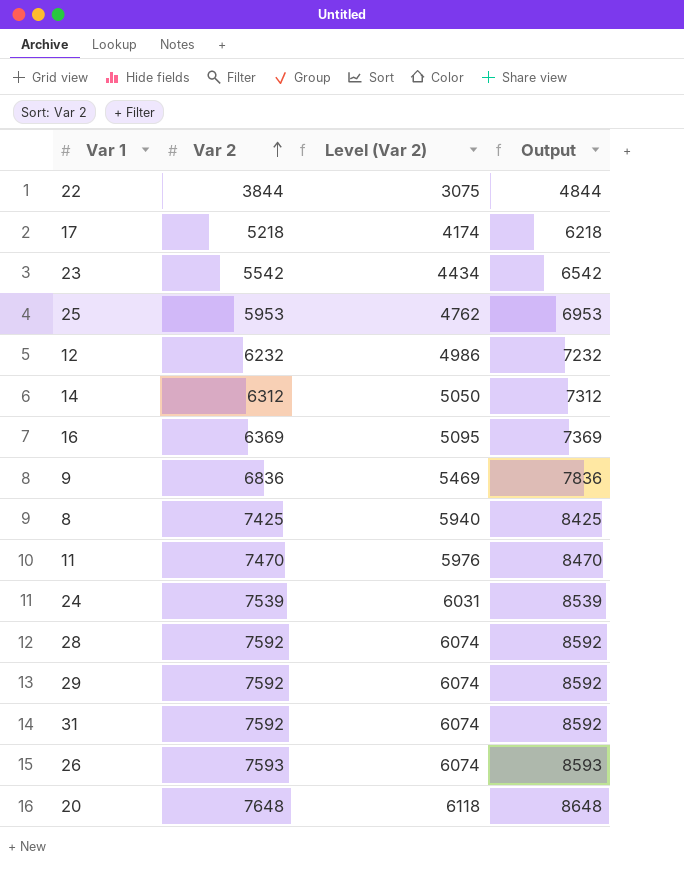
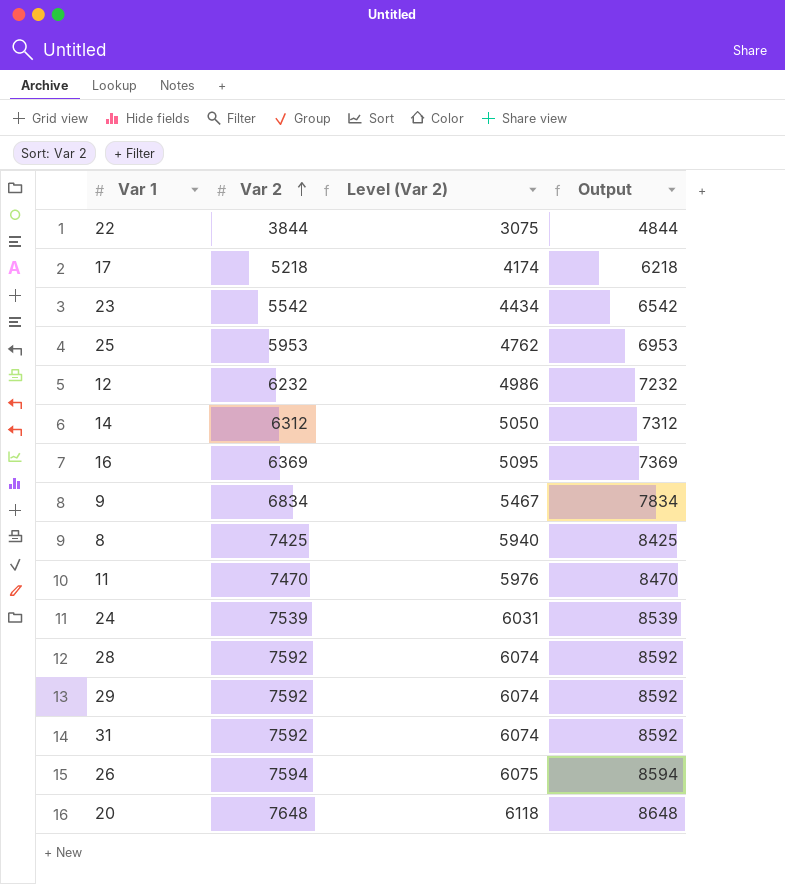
9 | Var 2: 6836 -> 6834
9 | Level (Var 2): 5469 -> 5467
9 | Output: 7836 -> 7834
26 | Var 2: 7593 -> 7594
26 | Level (Var 2): 6074 -> 6075
26 | Output: 8593 -> 8594

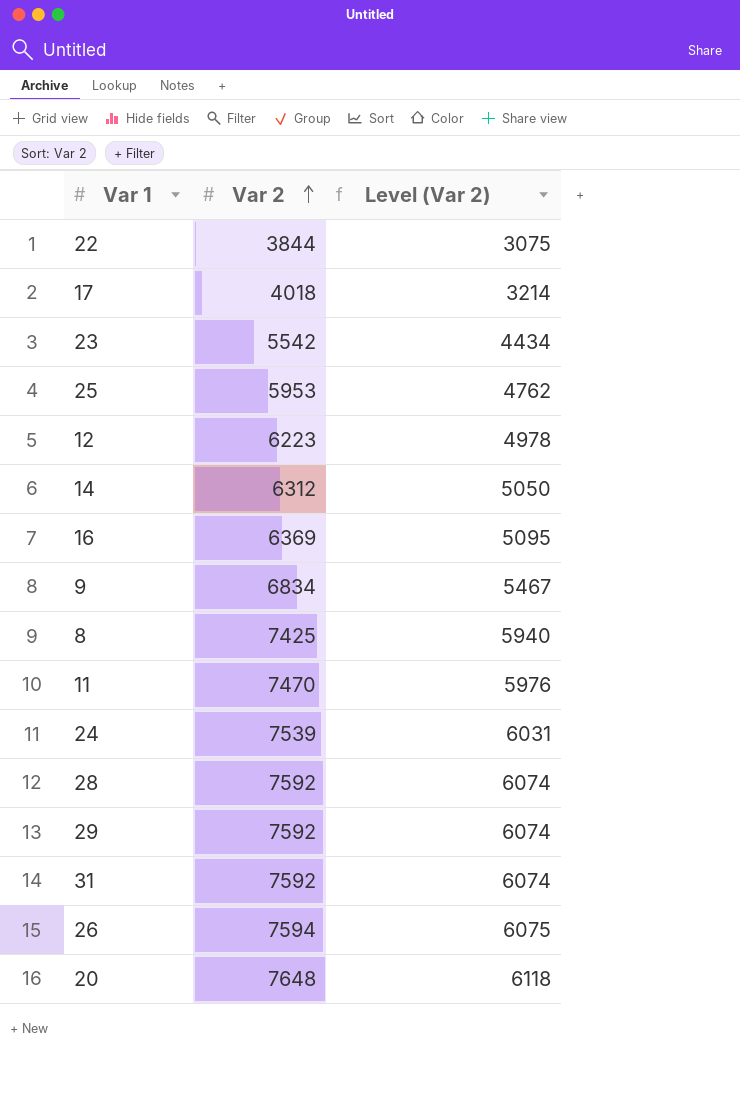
column Output | formula: [Var 2] + 1000 -> none
17 | Var 2: 5218 -> 4018
17 | Level (Var 2): 4174 -> 3214
12 | Var 2: 6232 -> 6223
12 | Level (Var 2): 4986 -> 4978

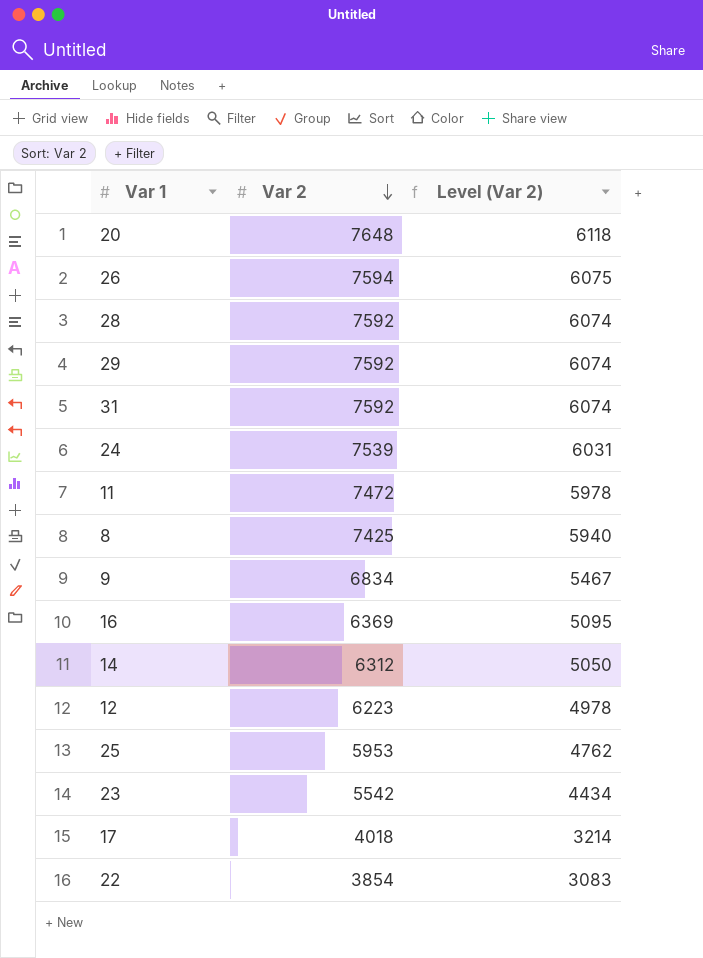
row order: Var 2 ascending -> Var 2 descending
11 | Var 2: 7470 -> 7472
11 | Level (Var 2): 5976 -> 5978
22 | Var 2: 3844 -> 3854
22 | Level (Var 2): 3075 -> 3083

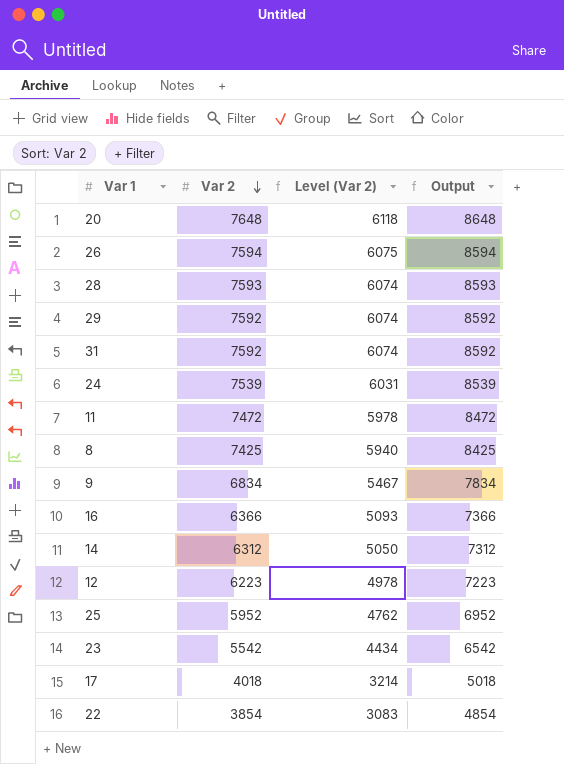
column Output | formula: none -> [Var 2] + 1000
28 | Var 2: 7592 -> 7593
16 | Var 2: 6369 -> 6366
16 | Level (Var 2): 5095 -> 5093
25 | Var 2: 5953 -> 5952

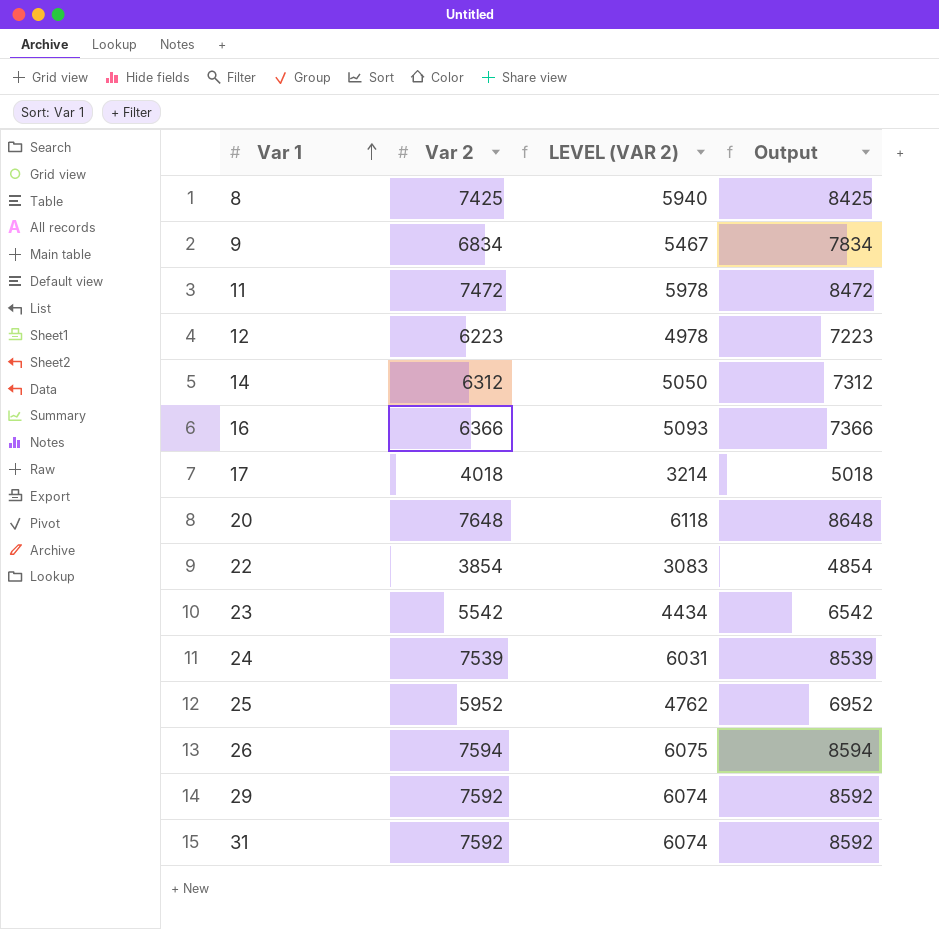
row order: Var 2 descending -> Var 1 ascending
column name: Level (Var 2) -> LEVEL (VAR 2)
row 28: 7593 | 6074 | 8593 -> none

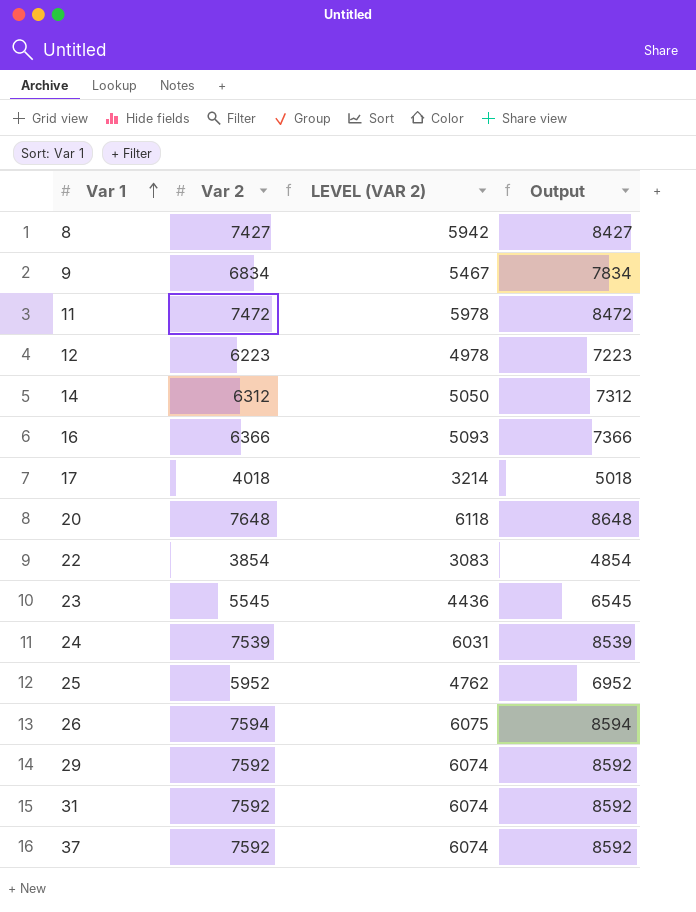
8 | Var 2: 7425 -> 7427
8 | LEVEL (VAR 2): 5940 -> 5942
8 | Output: 8425 -> 8427
23 | Var 2: 5542 -> 5545
23 | LEVEL (VAR 2): 4434 -> 4436
23 | Output: 6542 -> 6545
row 37: none -> 7592 | 6074 | 8592

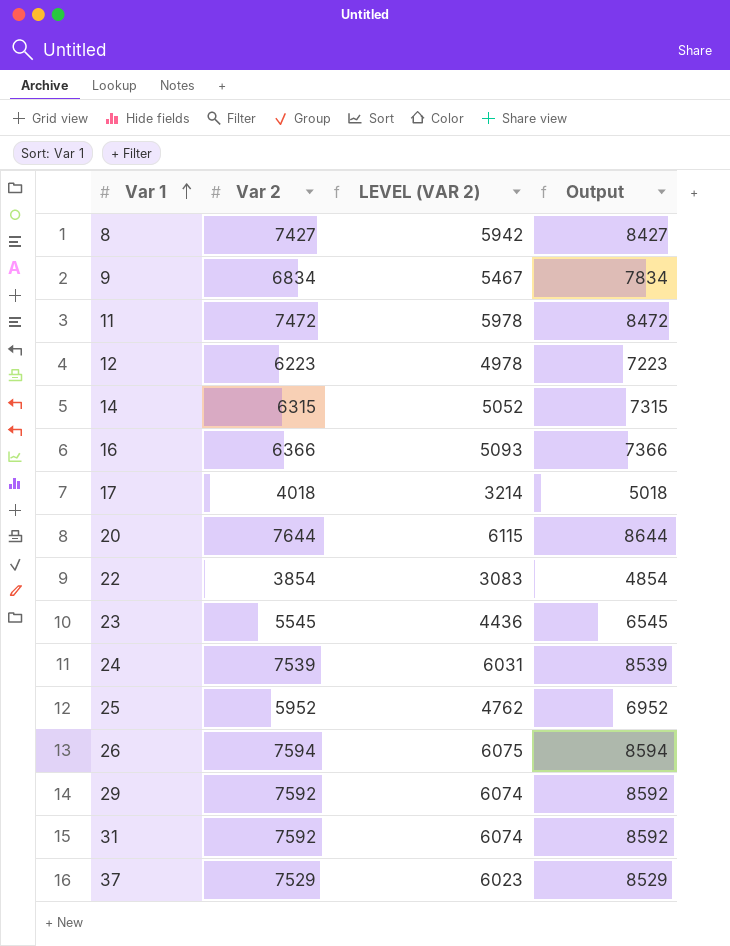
14 | Var 2: 6312 -> 6315
14 | LEVEL (VAR 2): 5050 -> 5052
14 | Output: 7312 -> 7315
20 | Var 2: 7648 -> 7644
20 | LEVEL (VAR 2): 6118 -> 6115
20 | Output: 8648 -> 8644
37 | Var 2: 7592 -> 7529
37 | LEVEL (VAR 2): 6074 -> 6023
37 | Output: 8592 -> 8529

